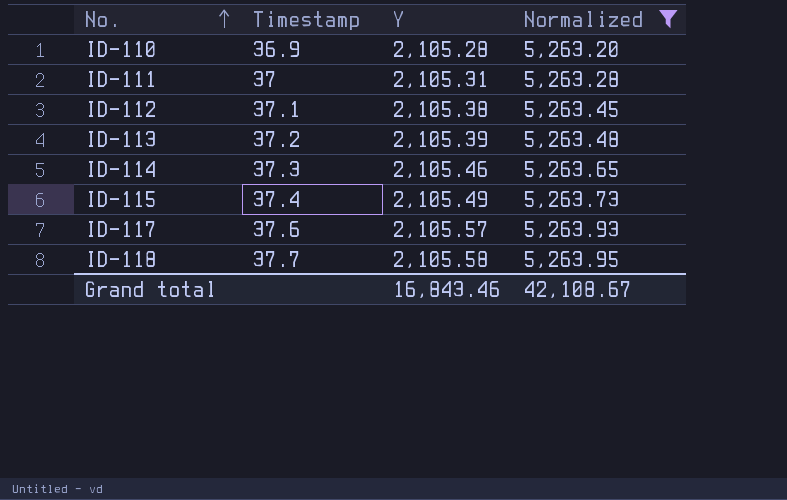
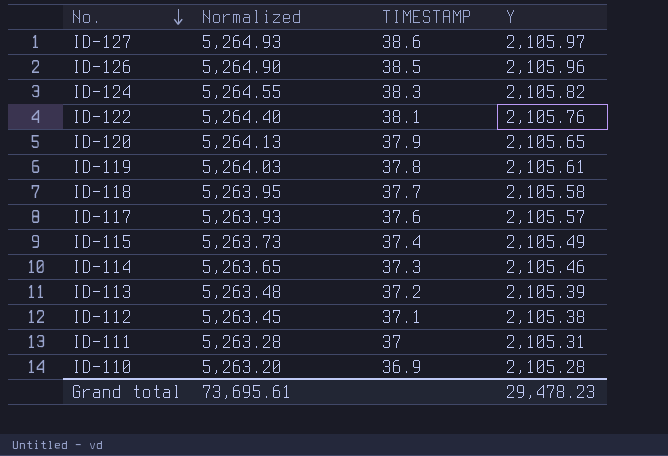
filter: Normalized <= 5,263.95 -> none
row order: No. ascending -> No. descending
column Normalized | position: 4 -> 2
column name: Timestamp -> TIMESTAMP
Grand total | Normalized: 42,108.67 -> 73,695.61
Grand total | Y: 16,843.46 -> 29,478.23

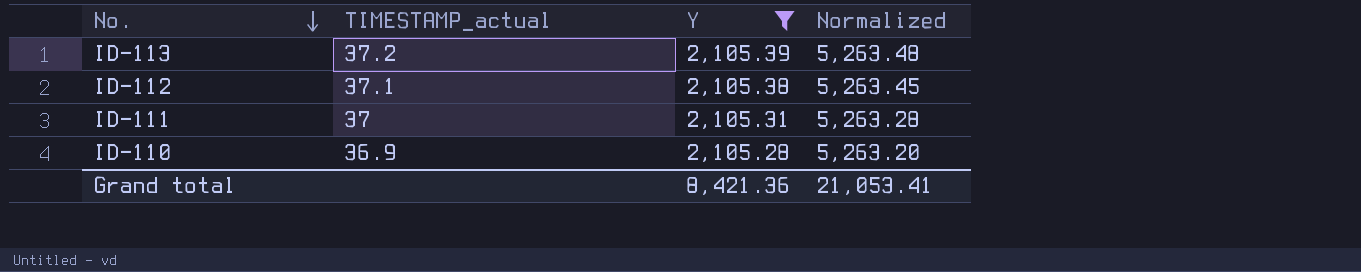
filter: none -> Y <= 2,105.39
column name: TIMESTAMP -> TIMESTAMP_actual
column Normalized | position: 2 -> 4
Grand total | Y: 29,478.23 -> 8,421.36
Grand total | Normalized: 73,695.61 -> 21,053.41

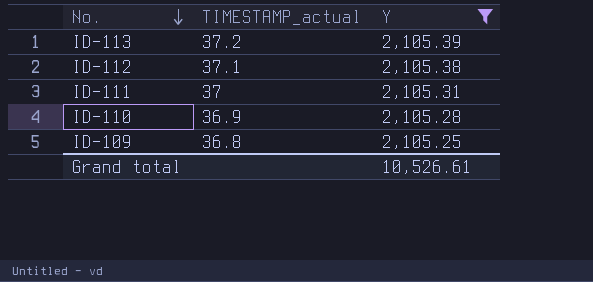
column Normalized | formula: [Y] * 2.5 -> none
row ID-109: none -> 36.8 | 2,105.25
Grand total | Y: 8,421.36 -> 10,526.61

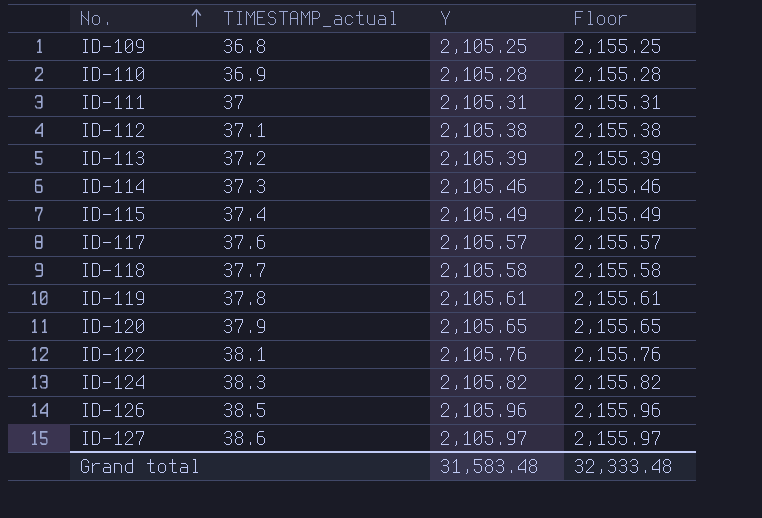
filter: Y <= 2,105.39 -> none
row order: No. descending -> No. ascending
column Floor | formula: none -> [Y] + 50
Grand total | Y: 10,526.61 -> 31,583.48

